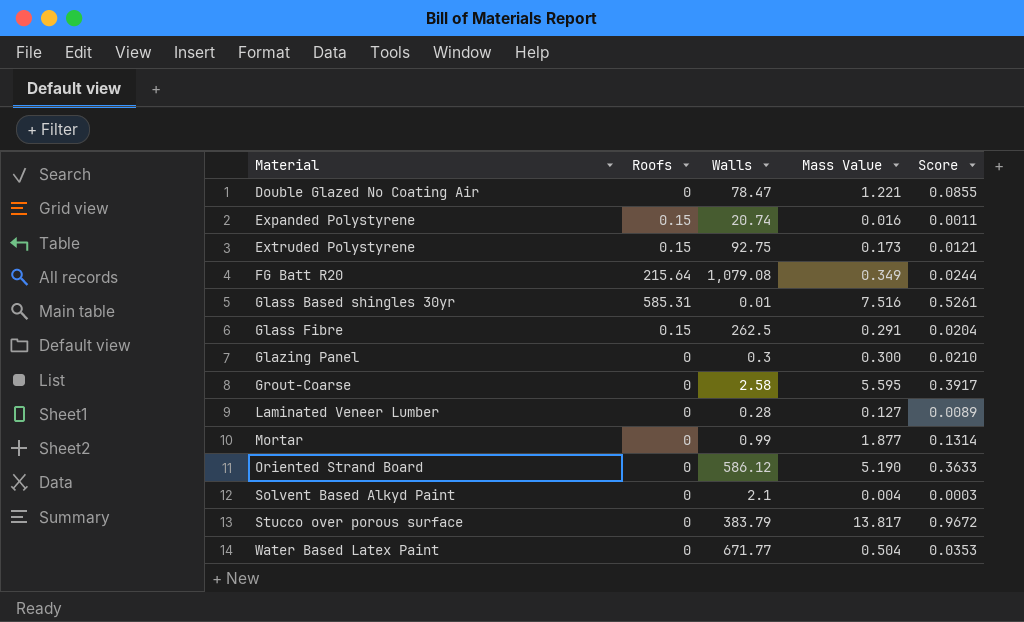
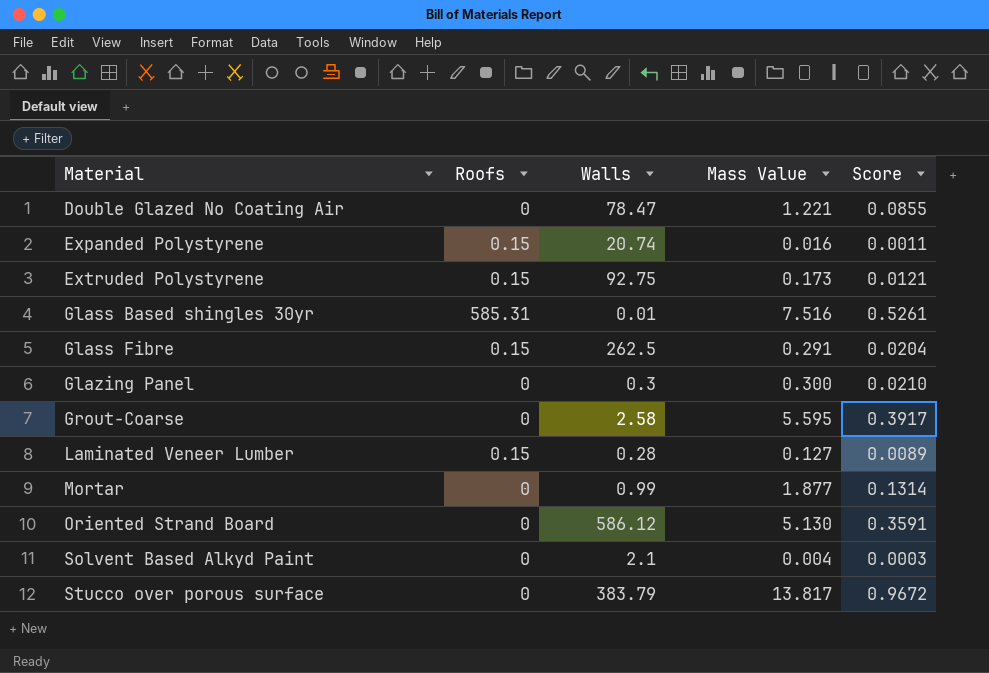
row FG Batt R20: 215.64 | 1,079.08 | 0.349 | 0.0244 -> none
row Water Based Latex Paint: 0 | 671.77 | 0.504 | 0.0353 -> none
Laminated Veneer Lumber | Roofs: 0 -> 0.15
Oriented Strand Board | Mass Value: 5.190 -> 5.130
Oriented Strand Board | Score: 0.3633 -> 0.3591

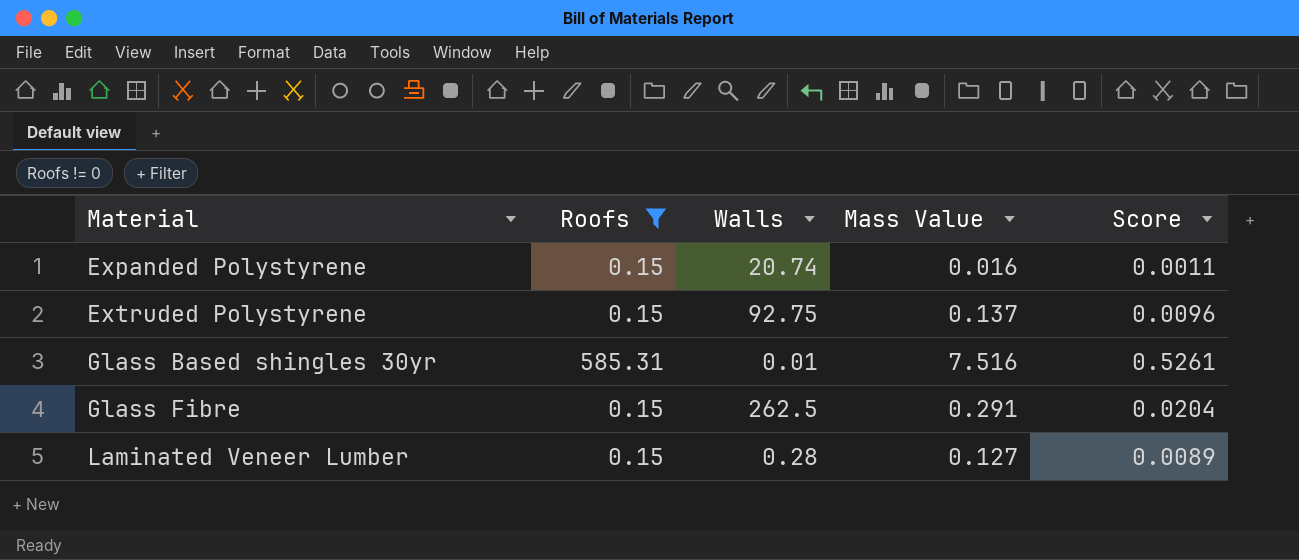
filter: none -> Roofs != 0
Extruded Polystyrene | Mass Value: 0.173 -> 0.137
Extruded Polystyrene | Score: 0.0121 -> 0.0096

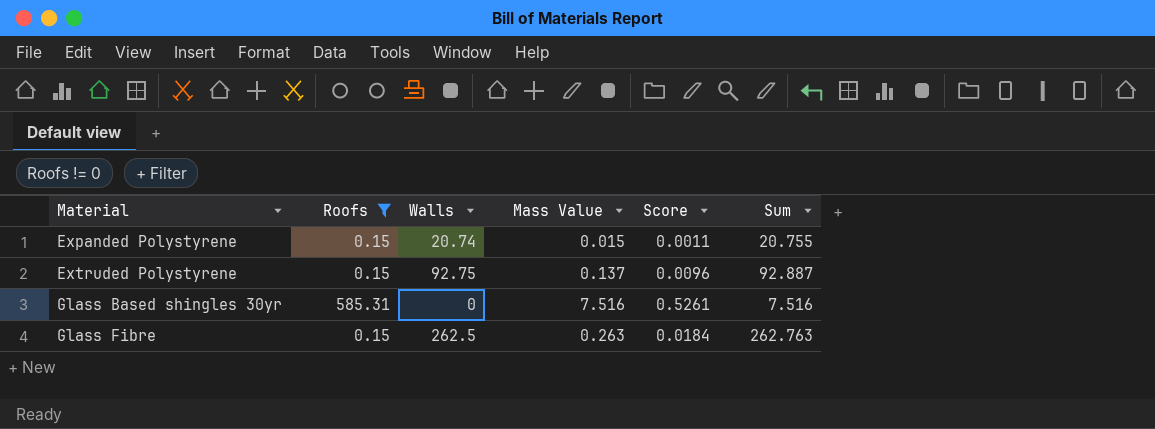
column Sum | formula: none -> [Walls] + [Mass Value]
row Laminated Veneer Lumber: 0.15 | 0.28 | 0.127 | 0.0089 -> none
Expanded Polystyrene | Mass Value: 0.016 -> 0.015
Glass Based shingles 30yr | Walls: 0.01 -> 0
Glass Fibre | Mass Value: 0.291 -> 0.263
Glass Fibre | Score: 0.0204 -> 0.0184

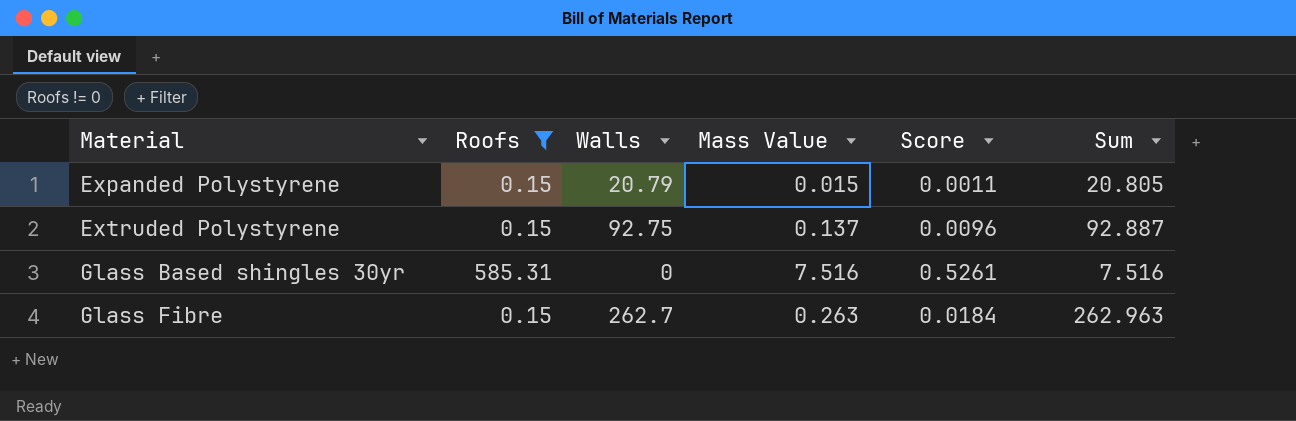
Expanded Polystyrene | Walls: 20.74 -> 20.79
Expanded Polystyrene | Sum: 20.755 -> 20.805
Glass Fibre | Walls: 262.5 -> 262.7
Glass Fibre | Sum: 262.763 -> 262.963

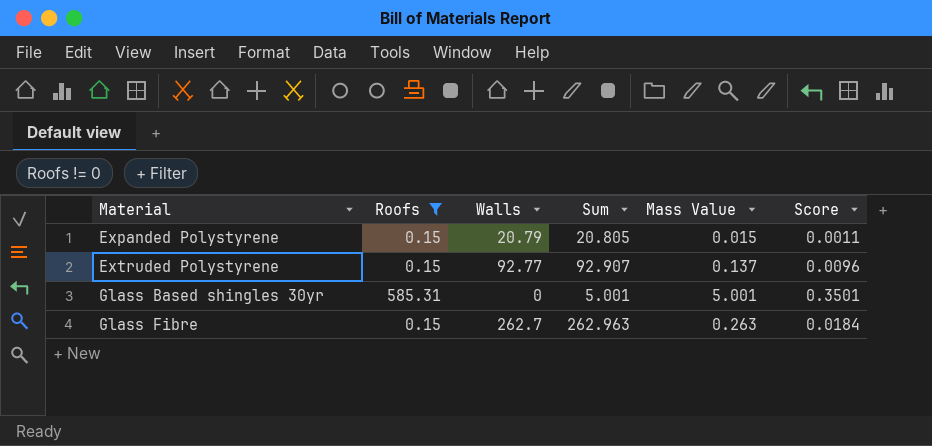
column Sum | position: 6 -> 4
Extruded Polystyrene | Walls: 92.75 -> 92.77
Extruded Polystyrene | Sum: 92.887 -> 92.907
Glass Based shingles 30yr | Sum: 7.516 -> 5.001
Glass Based shingles 30yr | Mass Value: 7.516 -> 5.001
Glass Based shingles 30yr | Score: 0.5261 -> 0.3501

